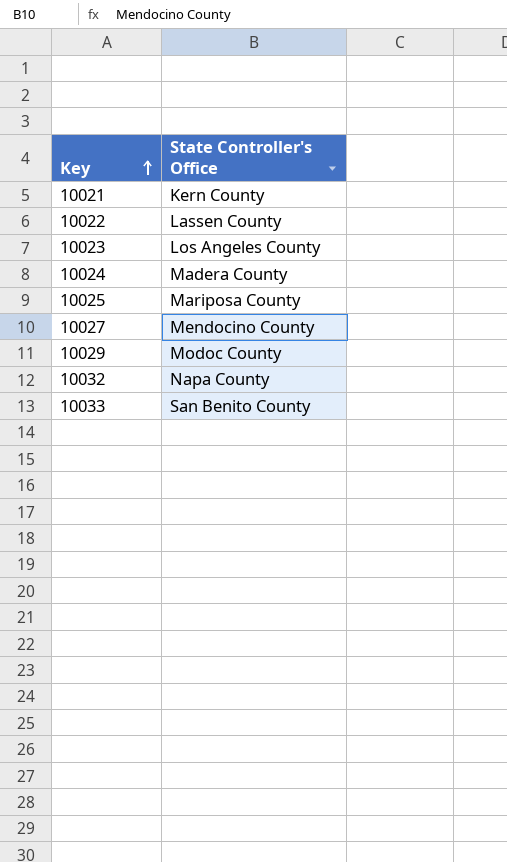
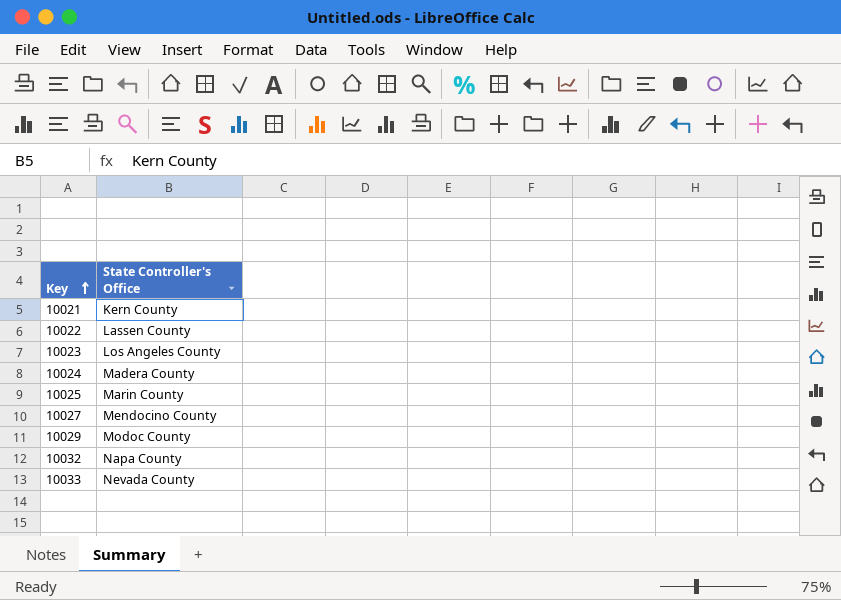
10025 | State Controller's Office: Mariposa County -> Marin County
10033 | State Controller's Office: San Benito County -> Nevada County

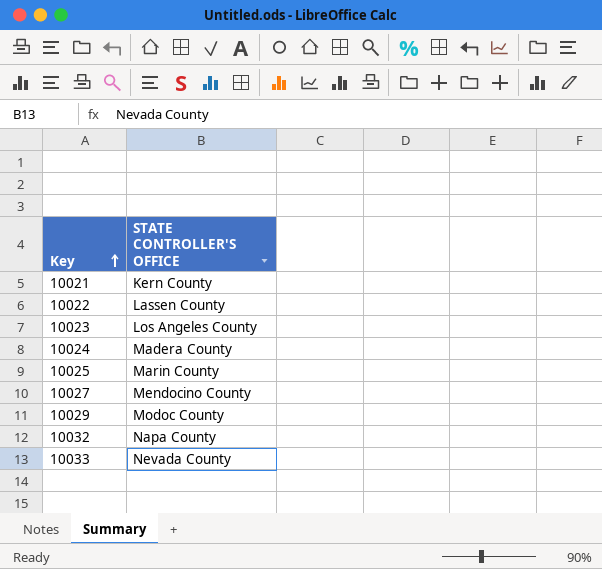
column name: State Controller's Office -> STATE CONTROLLER'S OFFICE

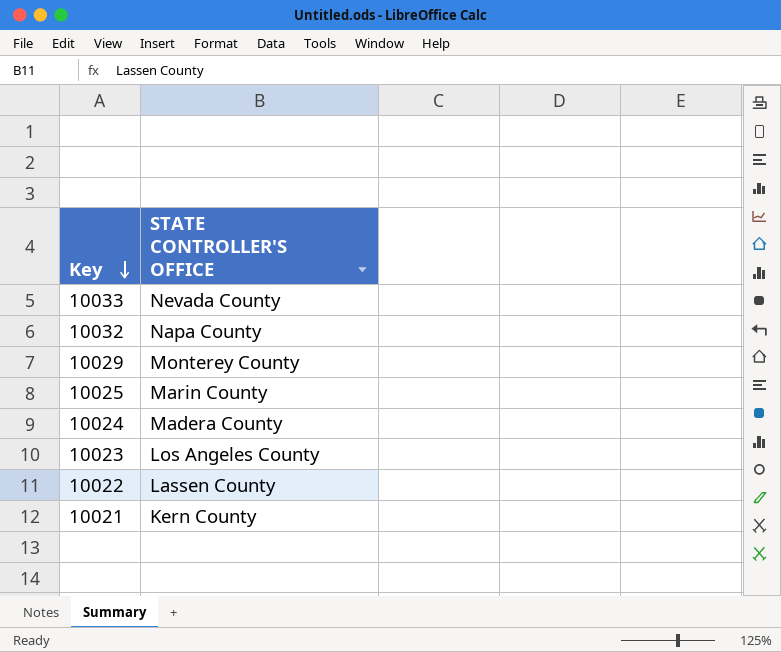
row order: Key ascending -> Key descending
row 10027: Mendocino County -> none
10029 | STATE CONTROLLER'S OFFICE: Modoc County -> Monterey County

